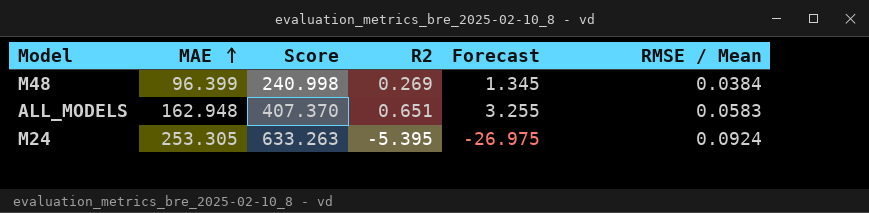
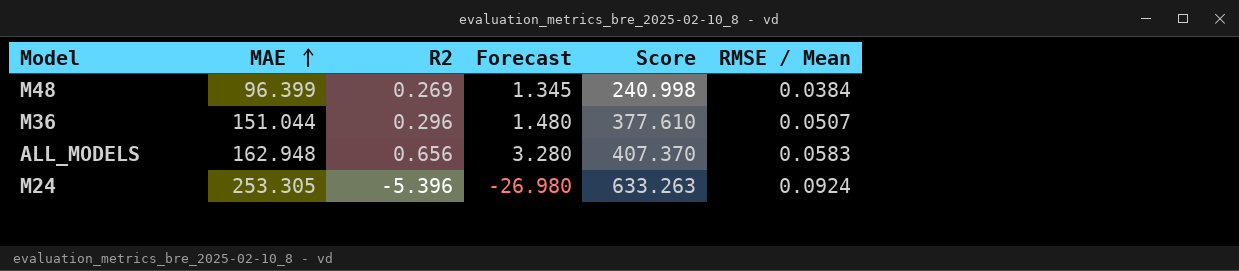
column Score | position: 3 -> 5
row M36: none -> 151.044 | 0.296 | 1.480 | 377.610 | 0.0507
ALL_MODELS | R2: 0.651 -> 0.656
ALL_MODELS | Forecast: 3.255 -> 3.280
M24 | R2: -5.395 -> -5.396
M24 | Forecast: -26.975 -> -26.980

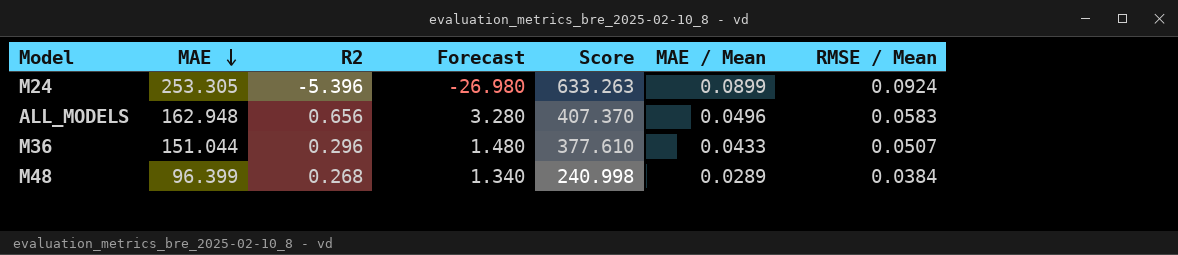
row order: MAE ascending -> MAE descending
column MAE / Mean | position: none -> 6
M48 | R2: 0.269 -> 0.268
M48 | Forecast: 1.345 -> 1.340

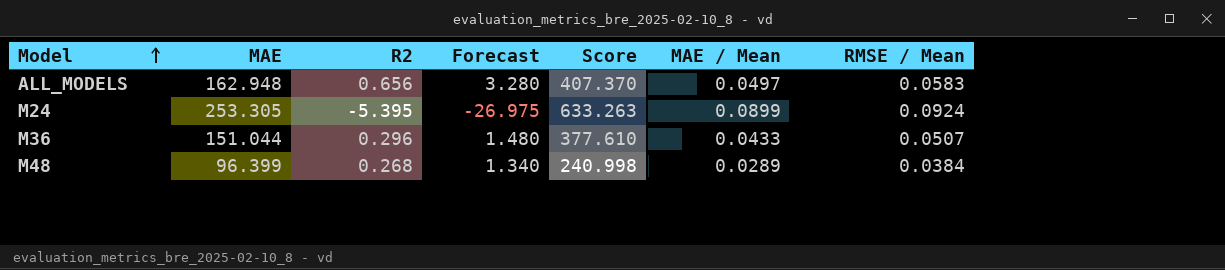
row order: MAE descending -> Model ascending
ALL_MODELS | MAE / Mean: 0.0496 -> 0.0497
M24 | R2: -5.396 -> -5.395
M24 | Forecast: -26.980 -> -26.975

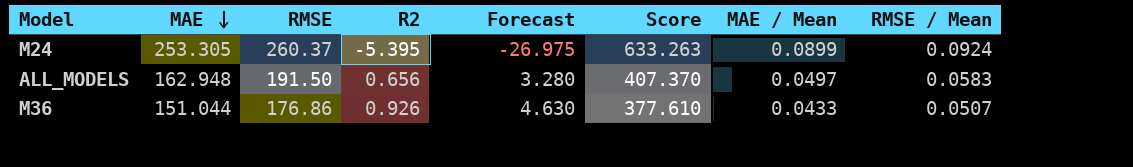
row order: Model ascending -> MAE descending
column RMSE | position: none -> 3
row M48: 96.399 | 0.268 | 1.340 | 240.998 | 0.0289 | 0.0384 -> none
M36 | R2: 0.296 -> 0.926
M36 | Forecast: 1.480 -> 4.630

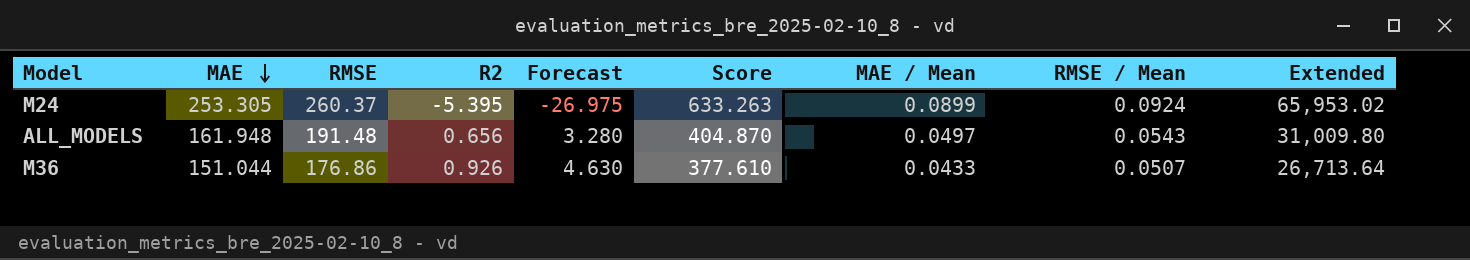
column Extended | formula: none -> [MAE] * [RMSE]
ALL_MODELS | MAE: 162.948 -> 161.948
ALL_MODELS | RMSE: 191.50 -> 191.48
ALL_MODELS | Score: 407.370 -> 404.870
ALL_MODELS | RMSE / Mean: 0.0583 -> 0.0543

